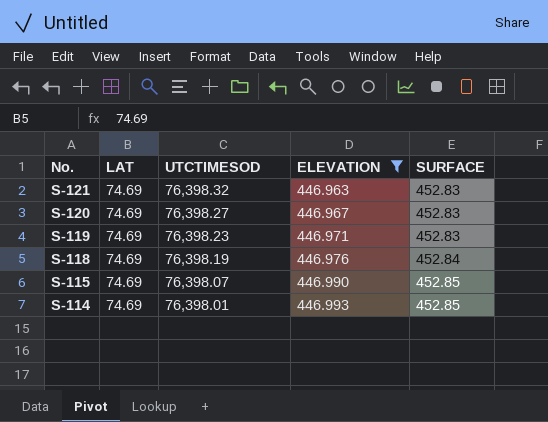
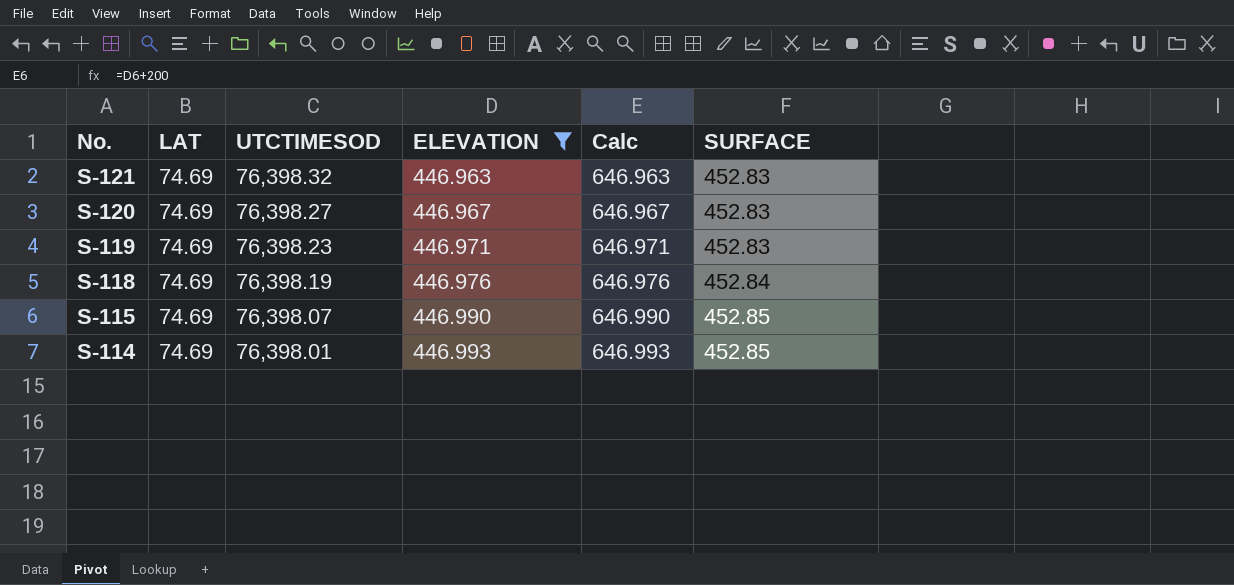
column Calc | formula: none -> [ELEVATION] + 200

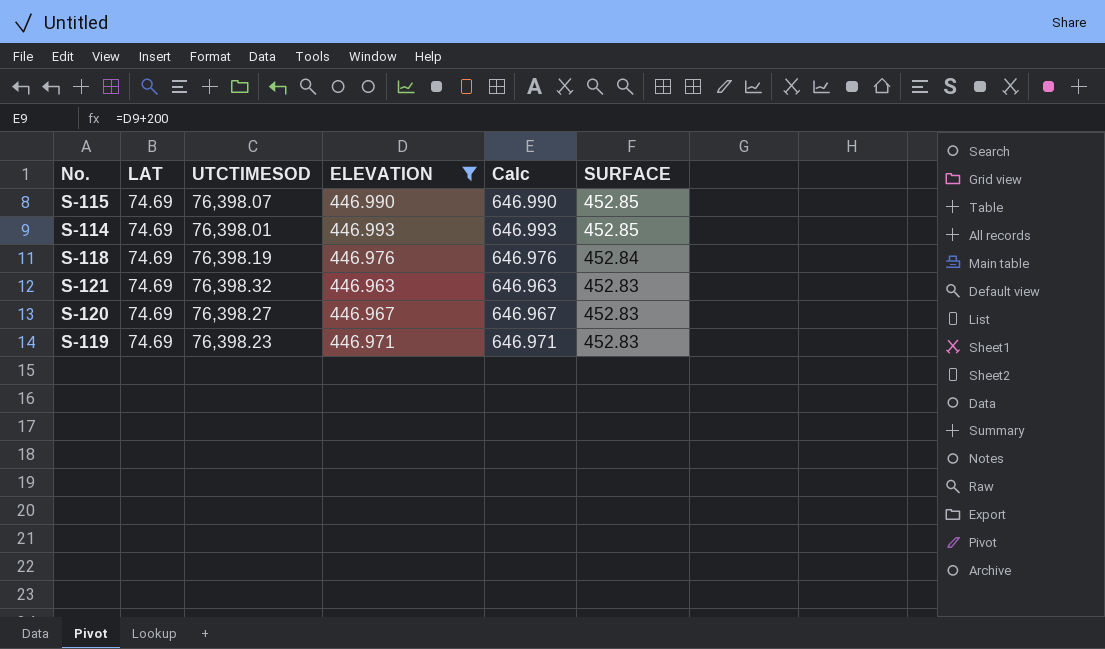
row order: No. descending -> SURFACE descending

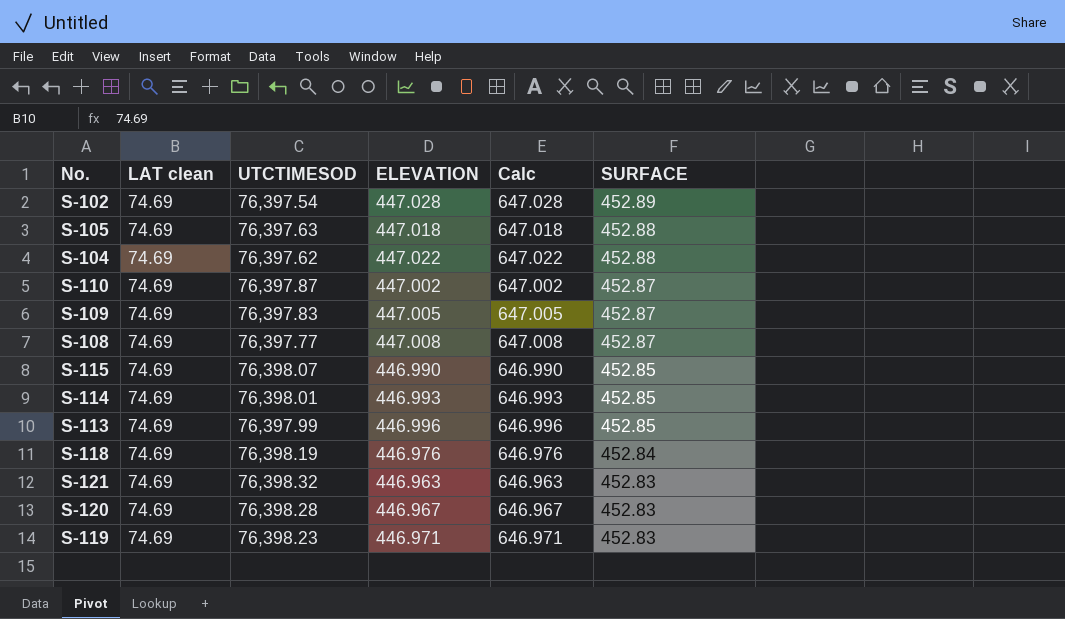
filter: ELEVATION <= 446.993 -> none
column name: LAT -> LAT clean
S-120 | UTCTIMESOD: 76,398.27 -> 76,398.28

